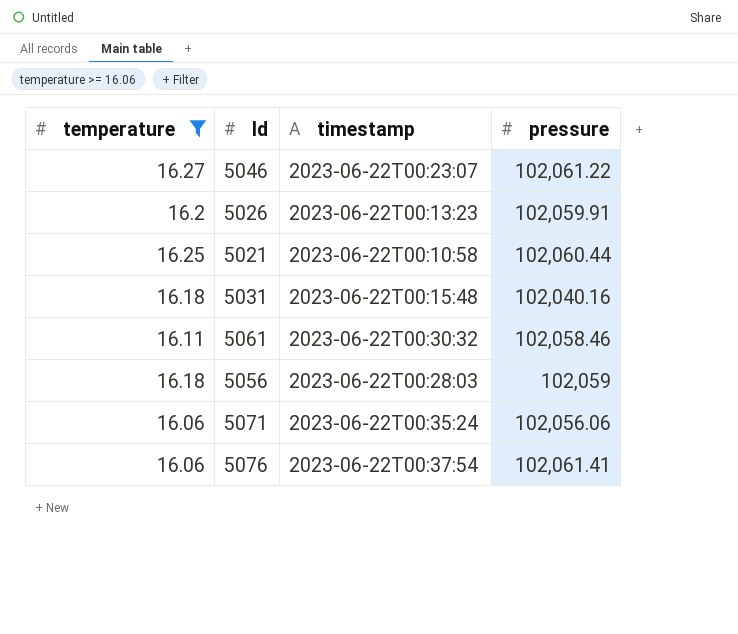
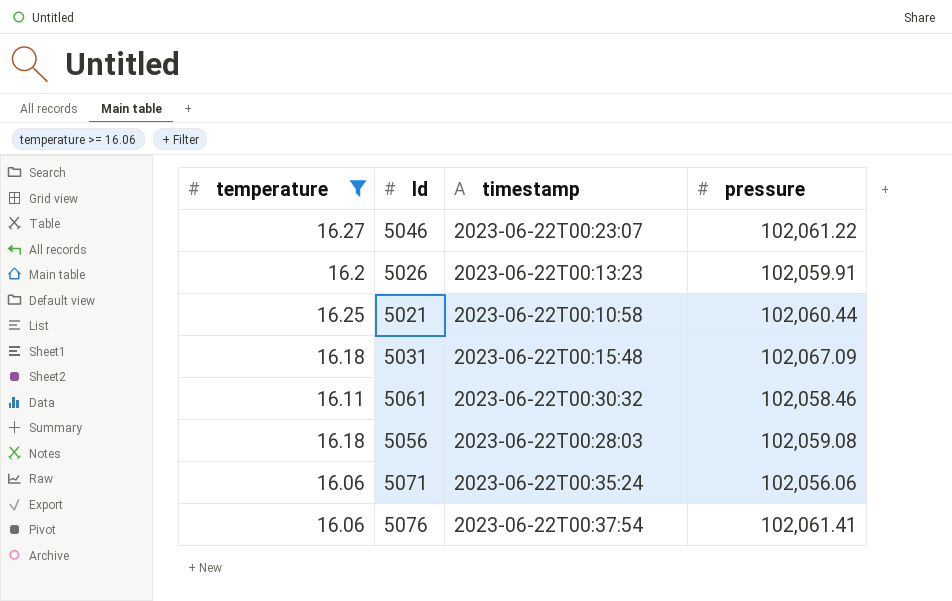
5031 | pressure: 102,040.16 -> 102,067.09
5056 | pressure: 102,059 -> 102,059.08

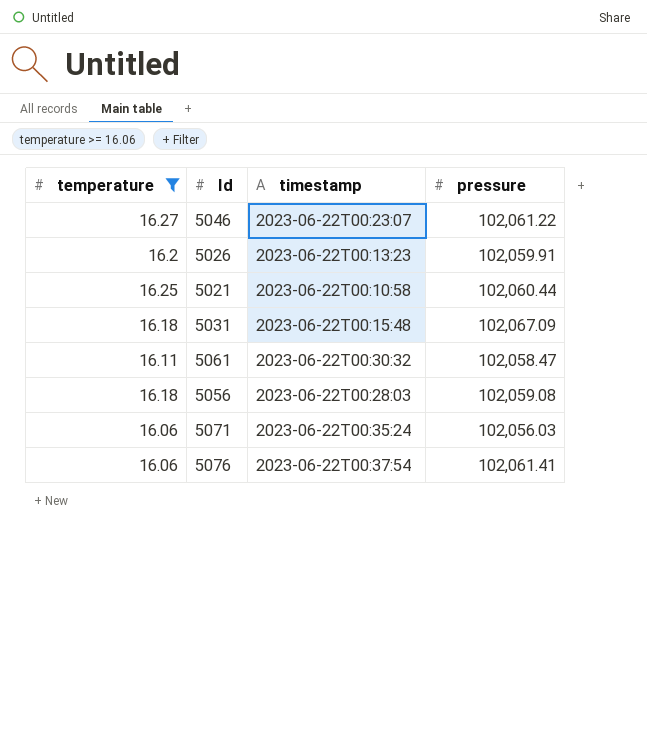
5061 | pressure: 102,058.46 -> 102,058.47
5071 | pressure: 102,056.06 -> 102,056.03

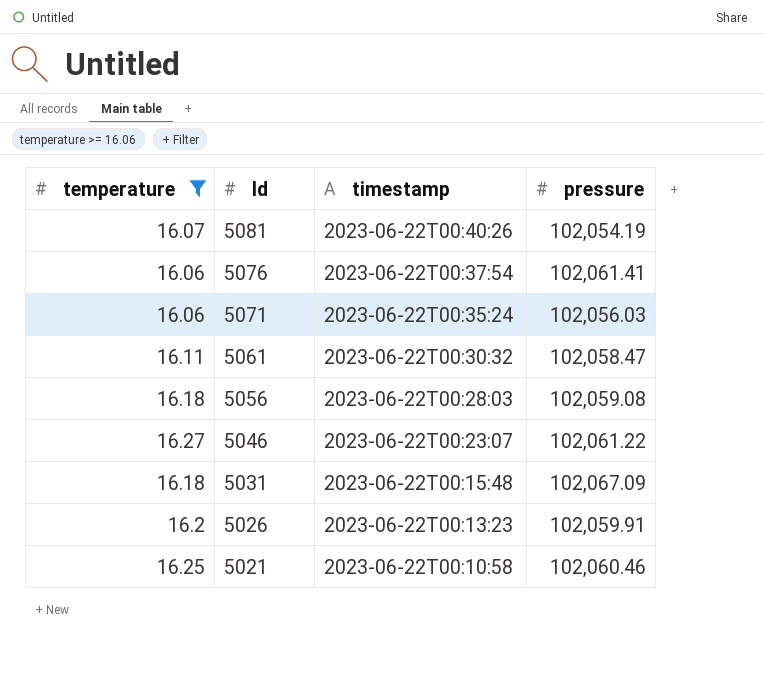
row order: none -> Id descending
row 5081: none -> 16.07 | 2023-06-22T00:40:26 | 102,054.19
5021 | pressure: 102,060.44 -> 102,060.46

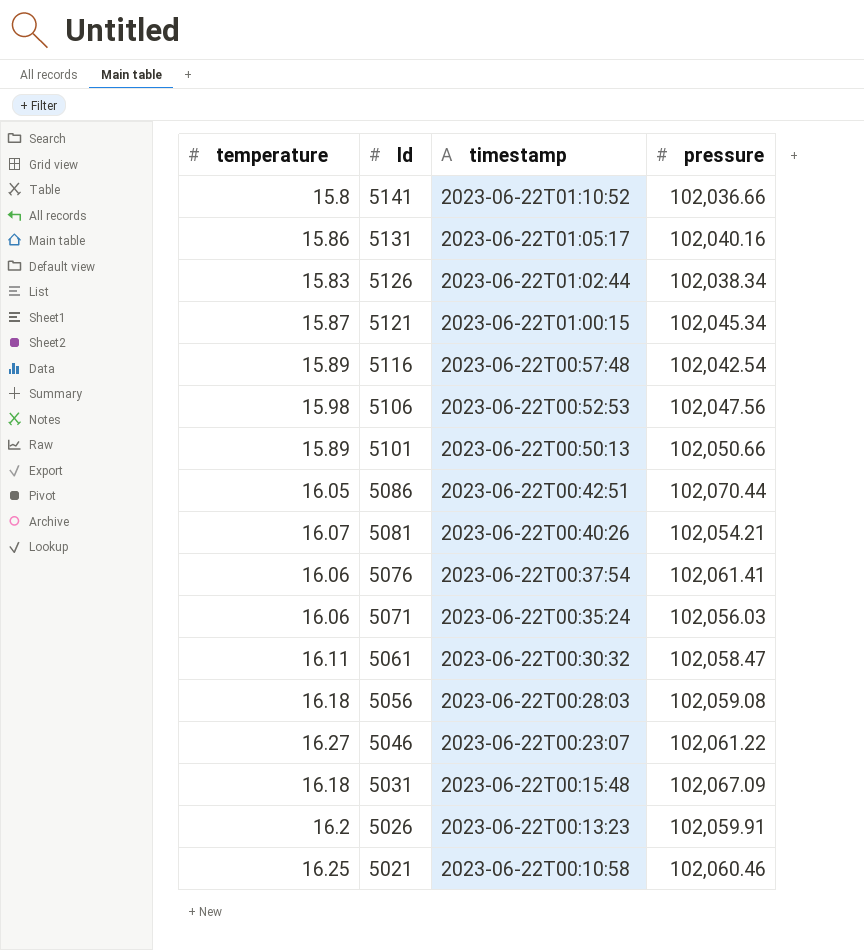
filter: temperature >= 16.06 -> none
5081 | pressure: 102,054.19 -> 102,054.21

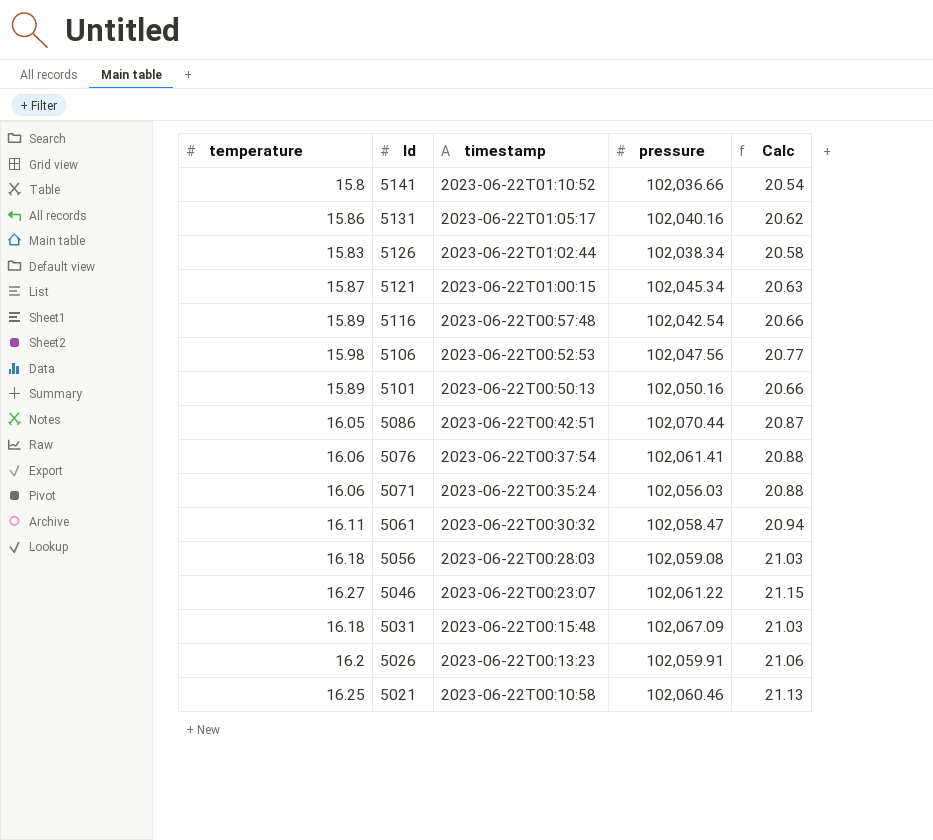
column Calc | formula: none -> [temperature] * 1.3
row 5081: 16.07 | 2023-06-22T00:40:26 | 102,054.21 -> none
5101 | pressure: 102,050.66 -> 102,050.16

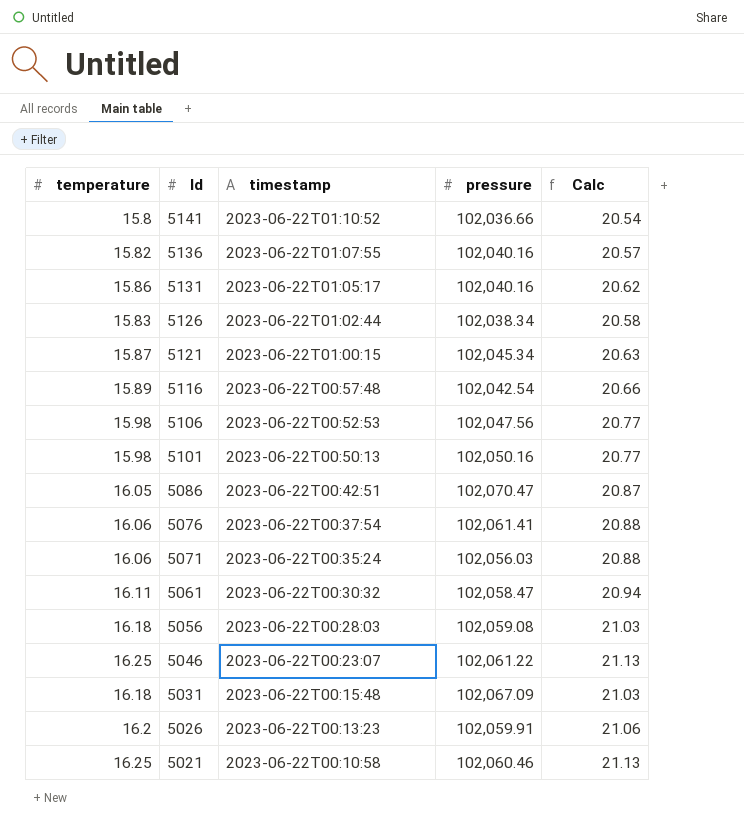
row 5136: none -> 15.82 | 2023-06-22T01:07:55 | 102,040.16 | 20.57
5101 | temperature: 15.89 -> 15.98
5101 | Calc: 20.66 -> 20.77
5086 | pressure: 102,070.44 -> 102,070.47
5046 | temperature: 16.27 -> 16.25
5046 | Calc: 21.15 -> 21.13

